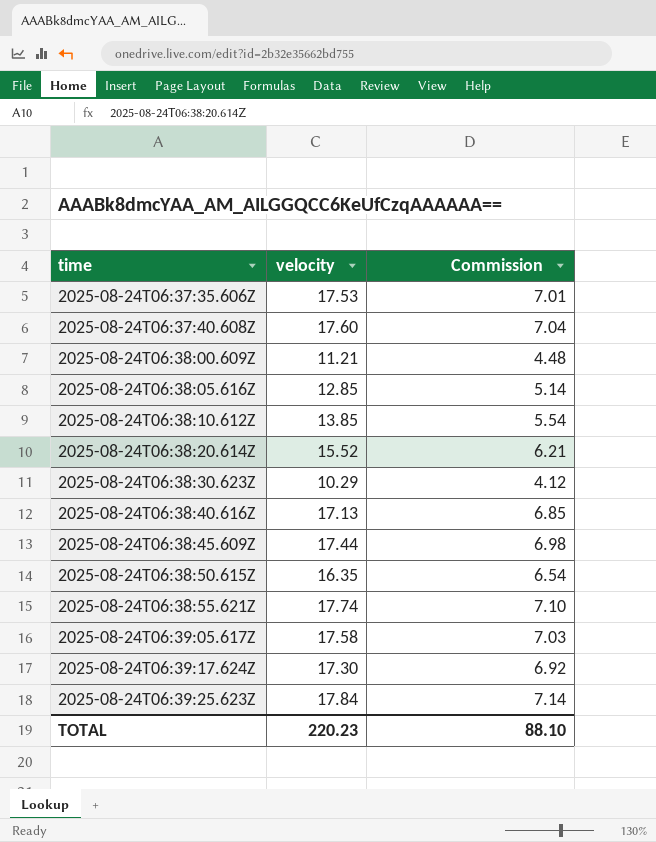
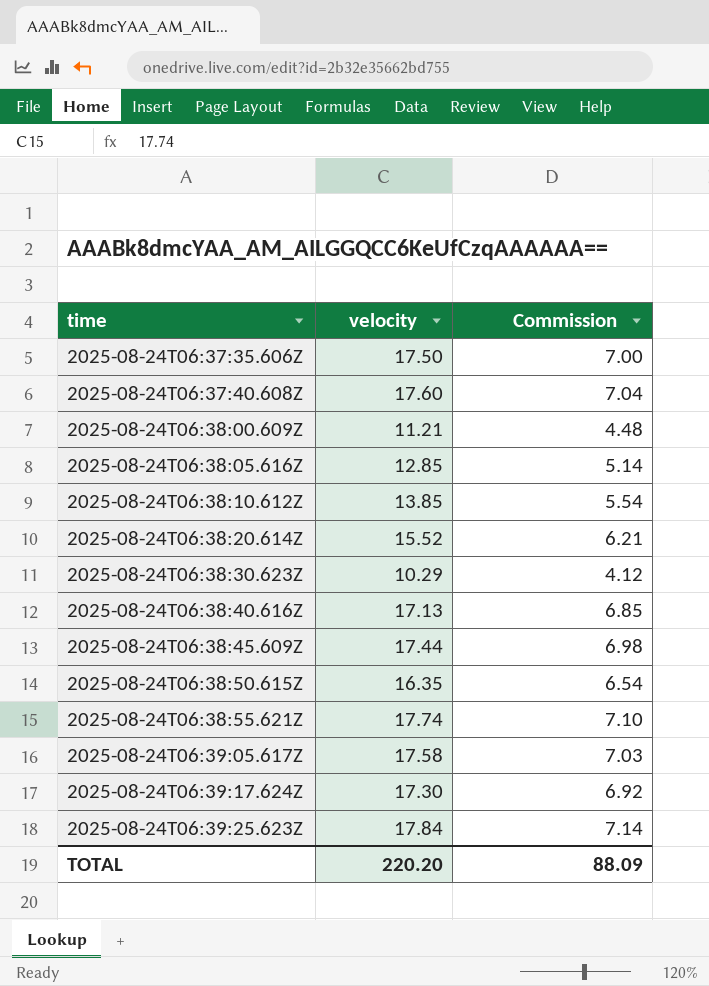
2025-08-24T06:37:35.606Z | velocity: 17.53 -> 17.50
2025-08-24T06:37:35.606Z | Commission: 7.01 -> 7.00
TOTAL | velocity: 220.23 -> 220.20
TOTAL | Commission: 88.10 -> 88.09

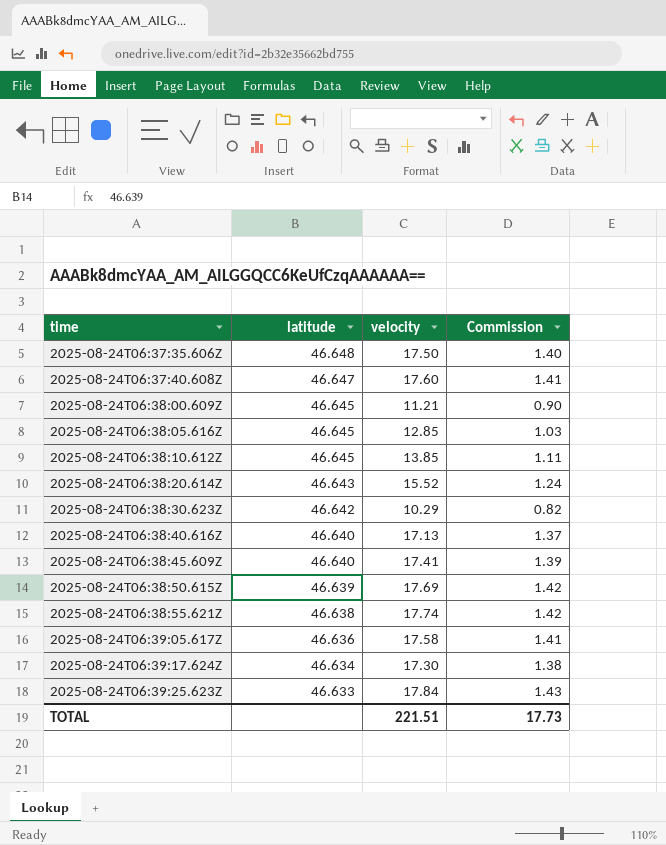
column latitude | position: none -> 2
column Commission | formula: [velocity] * 0.4 -> [velocity] * 0.08
2025-08-24T06:38:45.609Z | velocity: 17.44 -> 17.41
2025-08-24T06:38:50.615Z | velocity: 16.35 -> 17.69
TOTAL | velocity: 220.20 -> 221.51
TOTAL | Commission: 88.09 -> 17.73

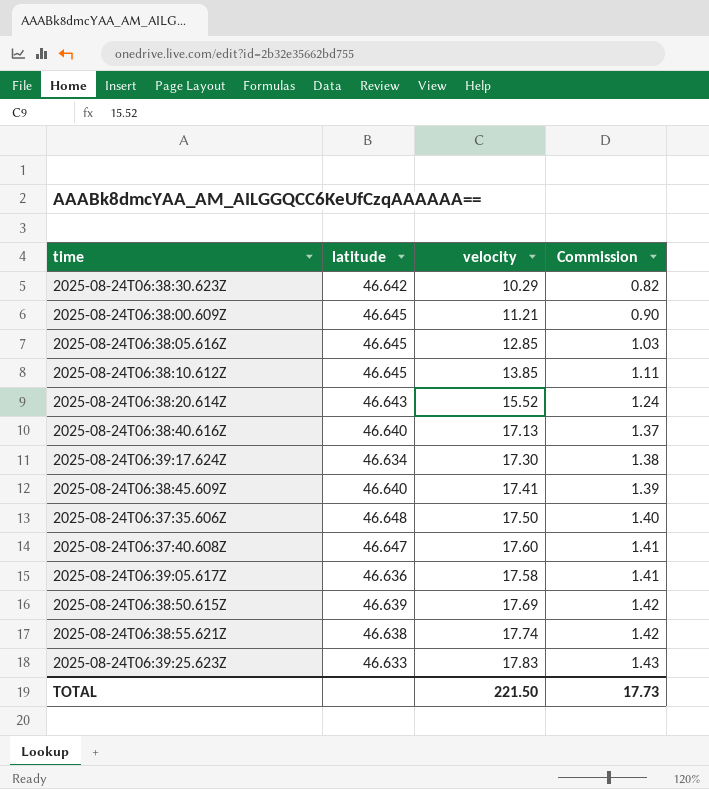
row order: time ascending -> Commission ascending
2025-08-24T06:39:25.623Z | velocity: 17.84 -> 17.83
TOTAL | velocity: 221.51 -> 221.50

